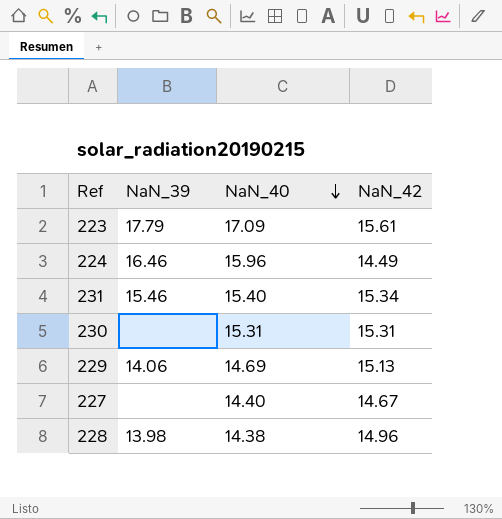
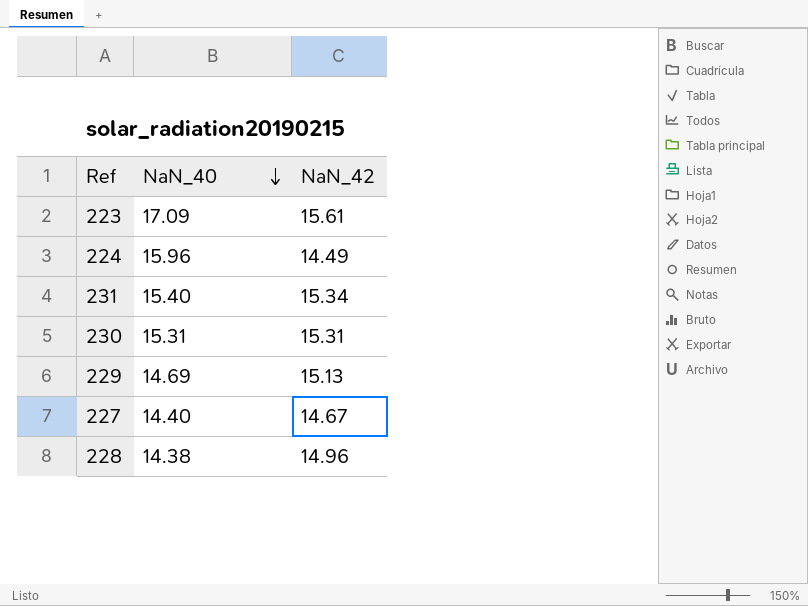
column NaN_39 | position: 2 -> none

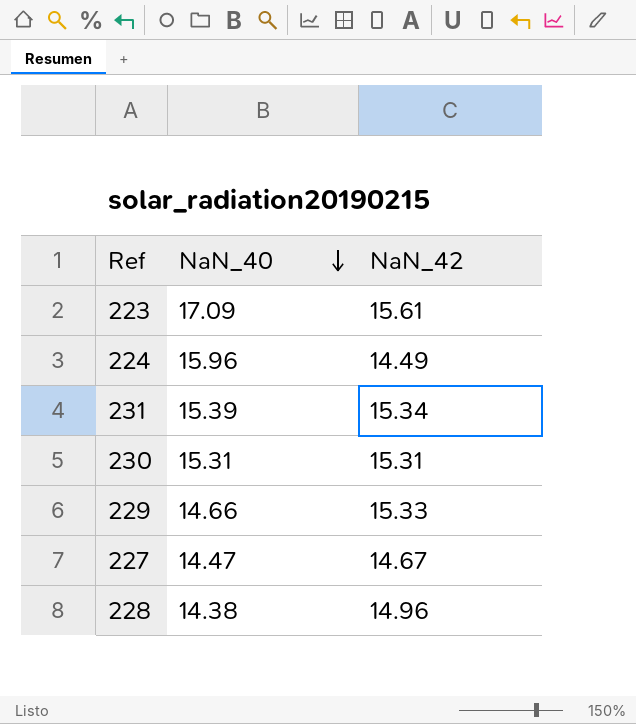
231 | NaN_40: 15.40 -> 15.39
229 | NaN_40: 14.69 -> 14.66
229 | NaN_42: 15.13 -> 15.33
227 | NaN_40: 14.40 -> 14.47

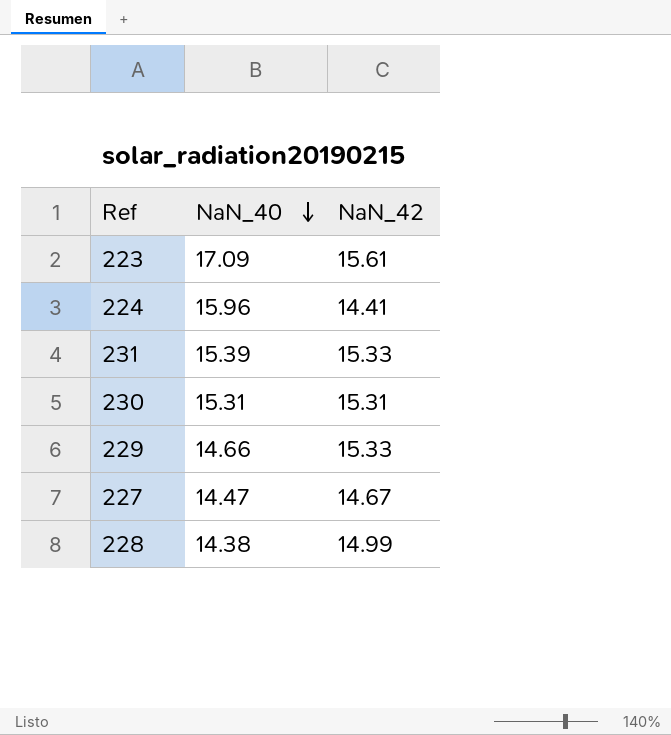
224 | NaN_42: 14.49 -> 14.41
231 | NaN_42: 15.34 -> 15.33
228 | NaN_42: 14.96 -> 14.99

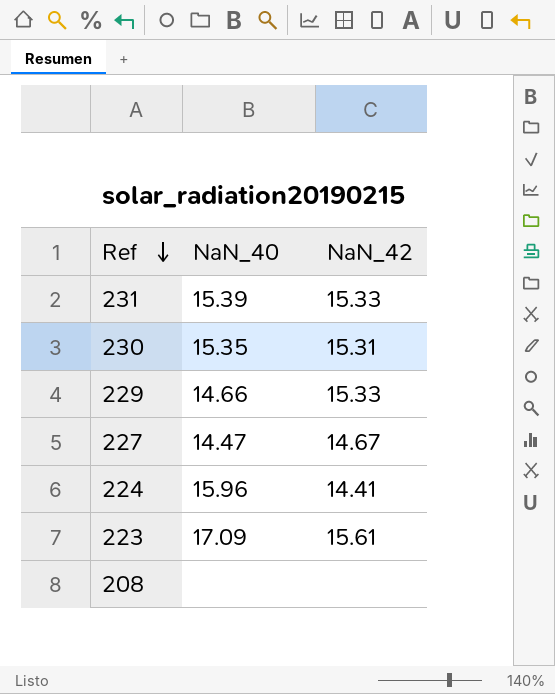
row order: NaN_40 descending -> Ref descending
row 228: 14.38 | 14.99 -> none
230 | NaN_40: 15.31 -> 15.35
row 208: none -> none | none

